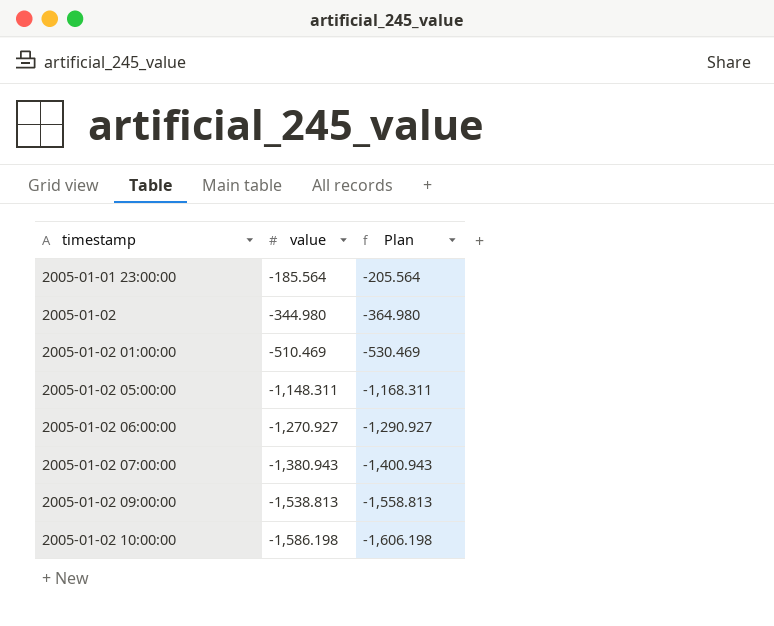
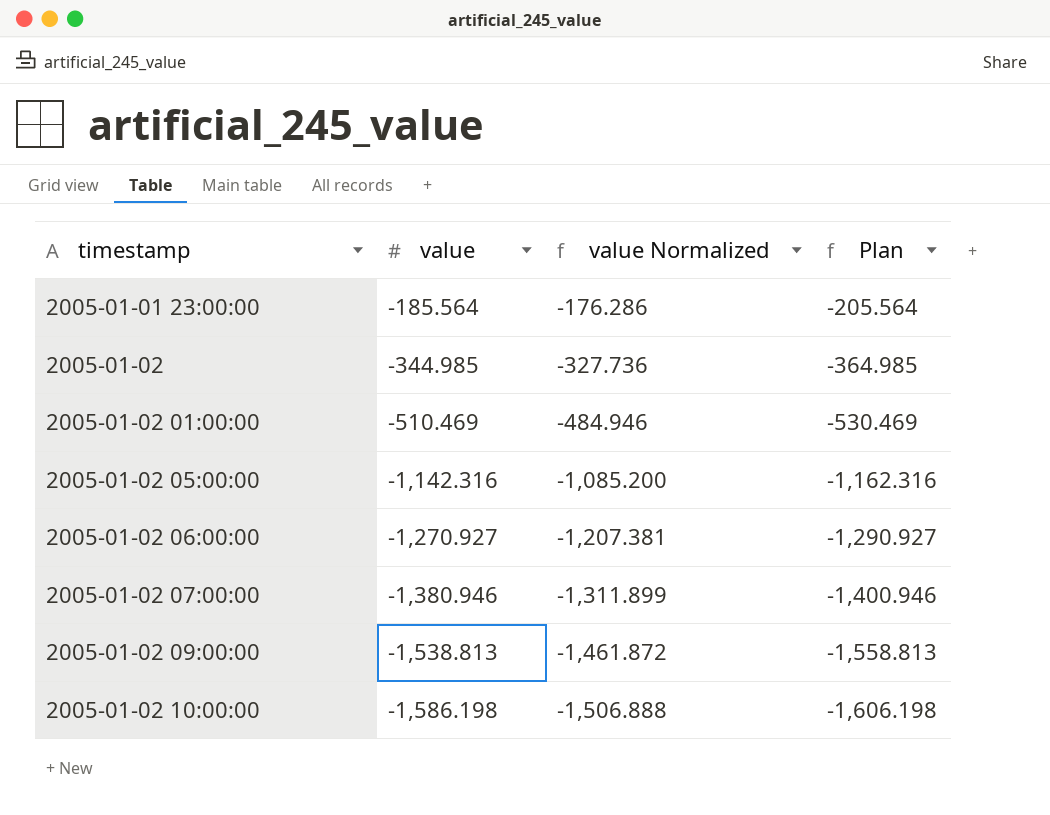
column value Normalized | formula: none -> [value] * 0.95
2005-01-02 | value: -344.980 -> -344.985
2005-01-02 | Plan: -364.980 -> -364.985
2005-01-02 05:00:00 | value: -1,148.311 -> -1,142.316
2005-01-02 05:00:00 | Plan: -1,168.311 -> -1,162.316
2005-01-02 07:00:00 | value: -1,380.943 -> -1,380.946
2005-01-02 07:00:00 | Plan: -1,400.943 -> -1,400.946

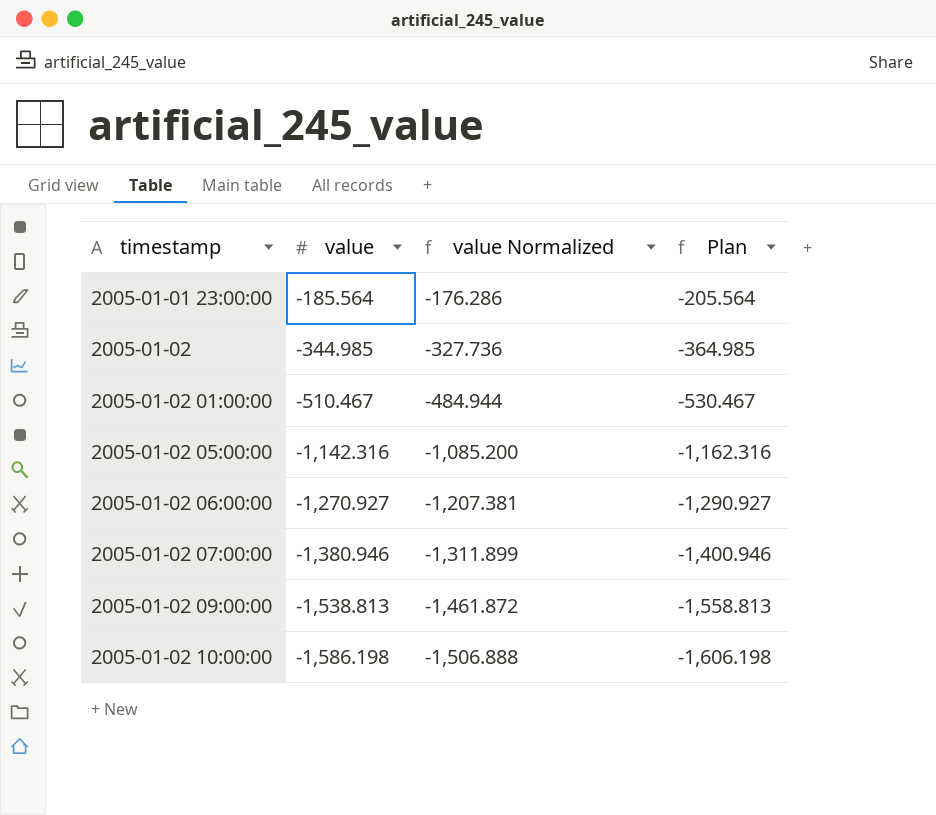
2005-01-02 01:00:00 | value: -510.469 -> -510.467
2005-01-02 01:00:00 | value Normalized: -484.946 -> -484.944
2005-01-02 01:00:00 | Plan: -530.469 -> -530.467

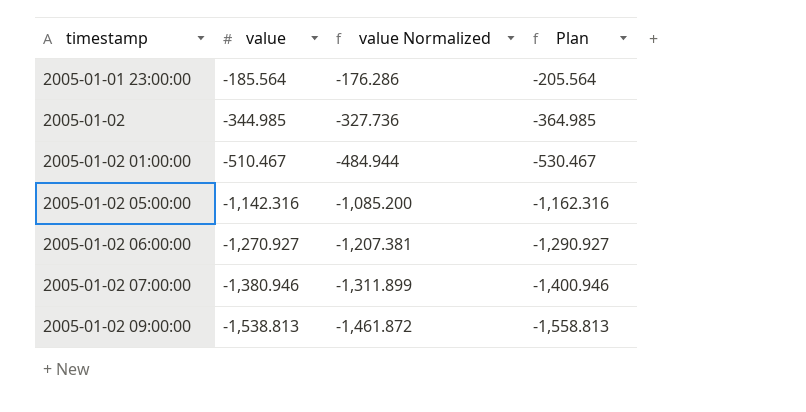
row 2005-01-02 10:00:00: -1,586.198 | -1,506.888 | -1,606.198 -> none

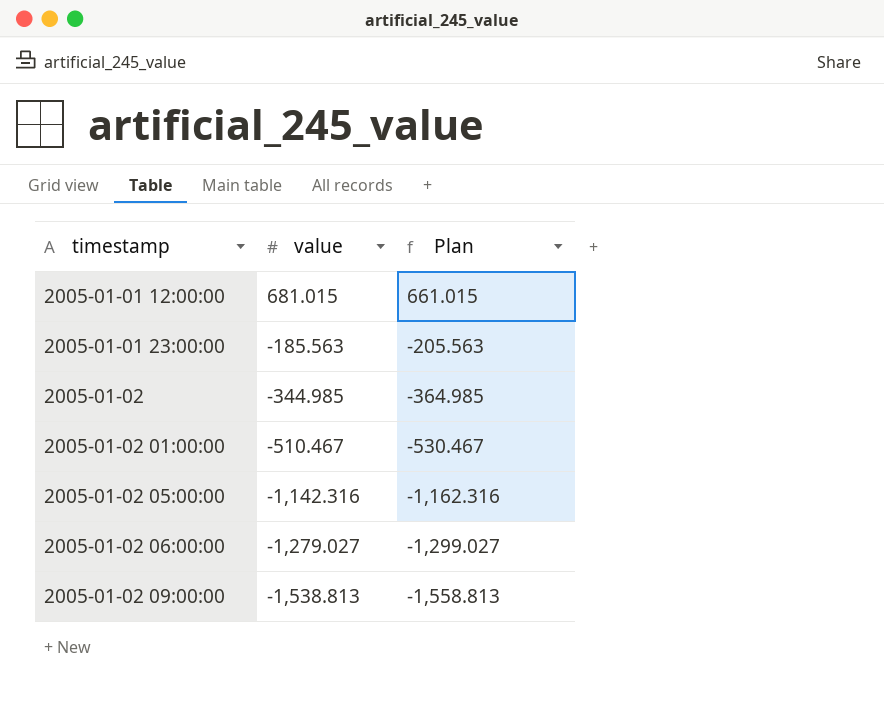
column value Normalized | formula: [value] * 0.95 -> none
row 2005-01-02 07:00:00: -1,380.946 | -1,311.899 | -1,400.946 -> none
row 2005-01-01 12:00:00: none -> 681.015 | 661.015
2005-01-01 23:00:00 | value: -185.564 -> -185.563
2005-01-01 23:00:00 | Plan: -205.564 -> -205.563
2005-01-02 06:00:00 | value: -1,270.927 -> -1,279.027
2005-01-02 06:00:00 | Plan: -1,290.927 -> -1,299.027

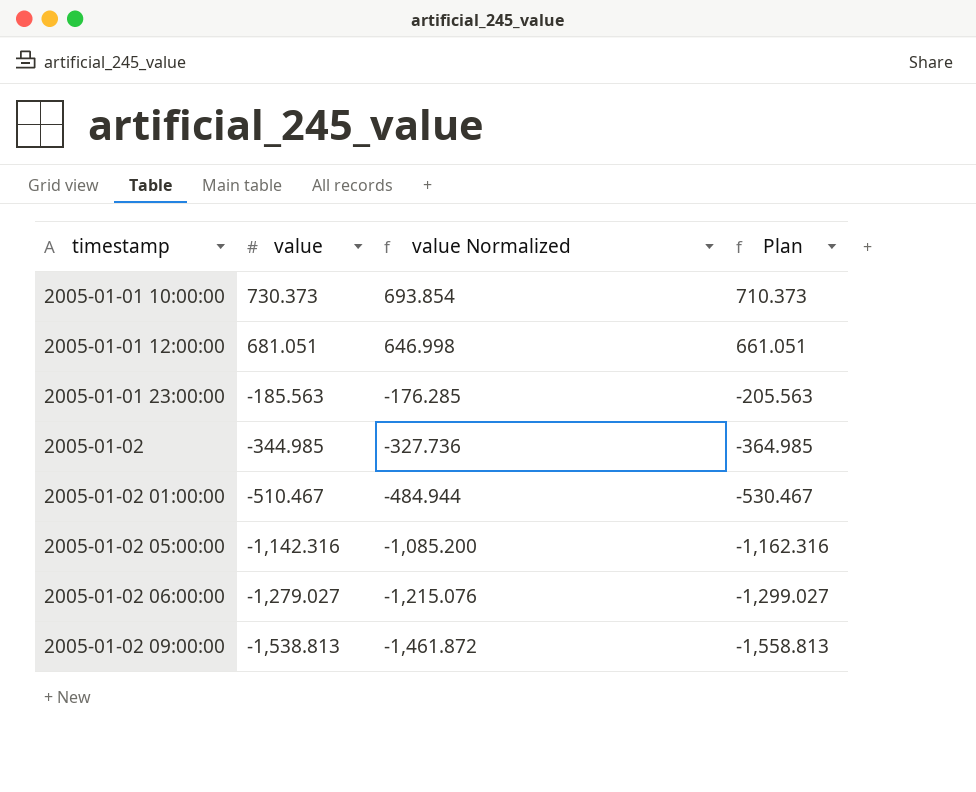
column value Normalized | formula: none -> [value] * 0.95
row 2005-01-01 10:00:00: none -> 730.373 | 693.854 | 710.373
2005-01-01 12:00:00 | value: 681.015 -> 681.051
2005-01-01 12:00:00 | Plan: 661.015 -> 661.051

